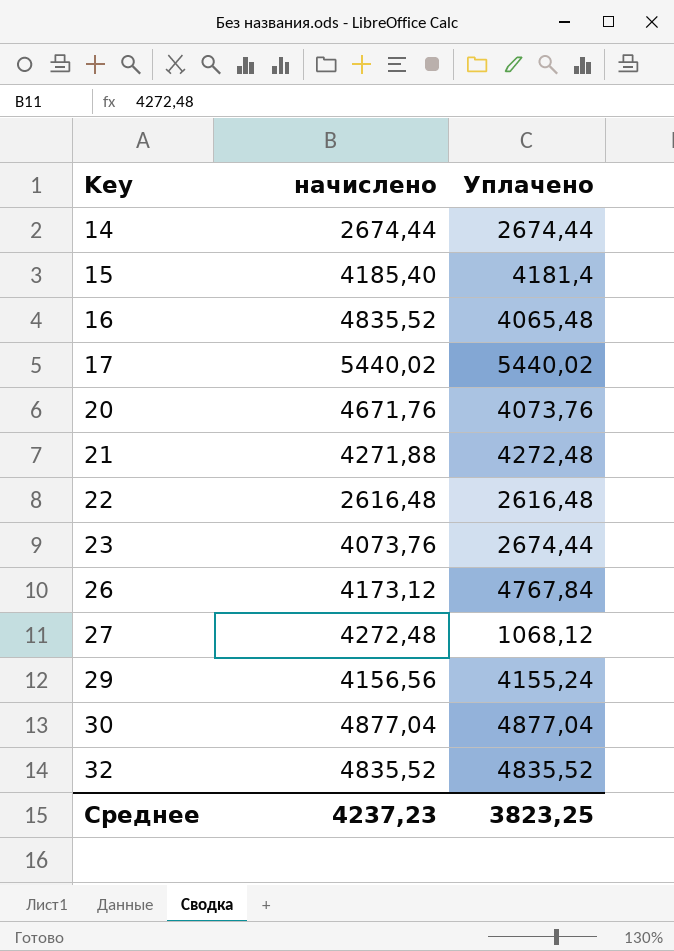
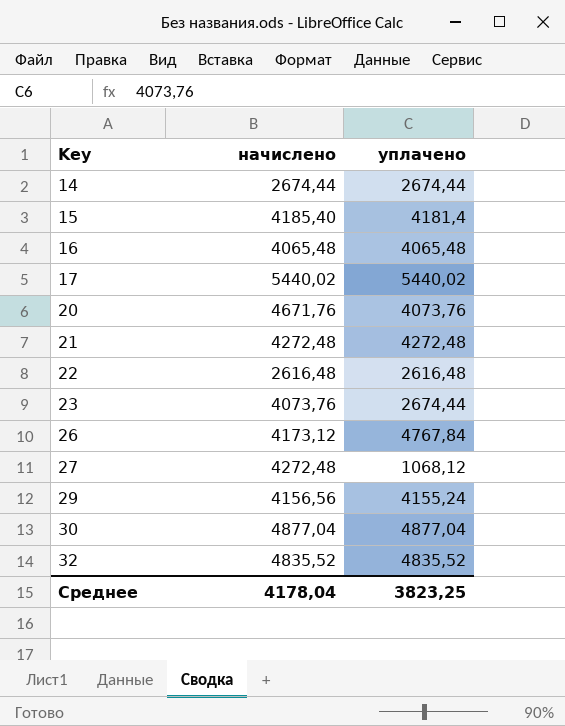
column name: Уплачено -> уплачено
16 | начислено: 4835,52 -> 4065,48
21 | начислено: 4271,88 -> 4272,48
Среднее | начислено: 4237,23 -> 4178,04

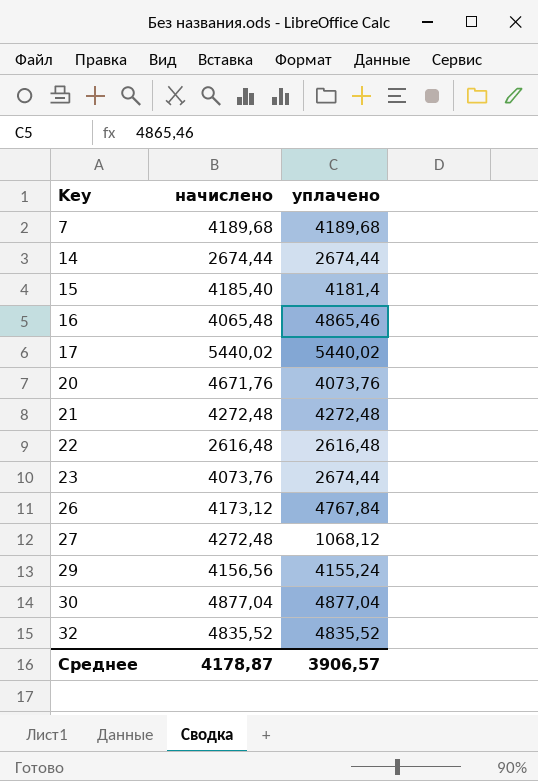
row 7: none -> 4189,68 | 4189,68
16 | уплачено: 4065,48 -> 4865,46
Среднее | начислено: 4178,04 -> 4178,87
Среднее | уплачено: 3823,25 -> 3906,57

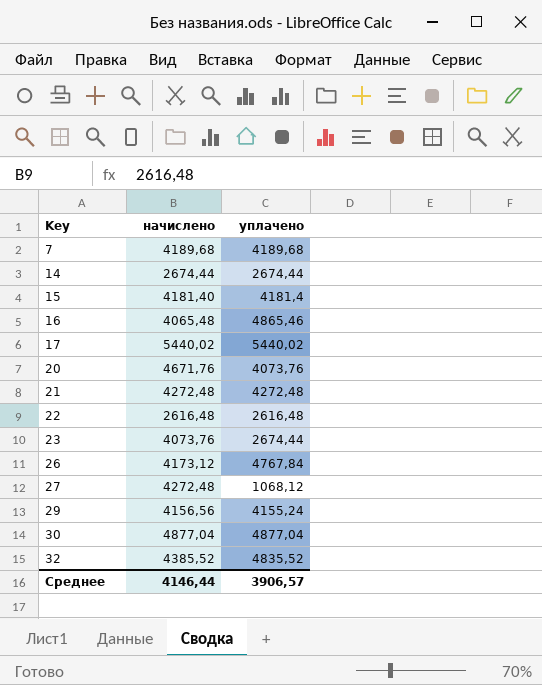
15 | начислено: 4185,40 -> 4181,40
32 | начислено: 4835,52 -> 4385,52
Среднее | начислено: 4178,87 -> 4146,44

